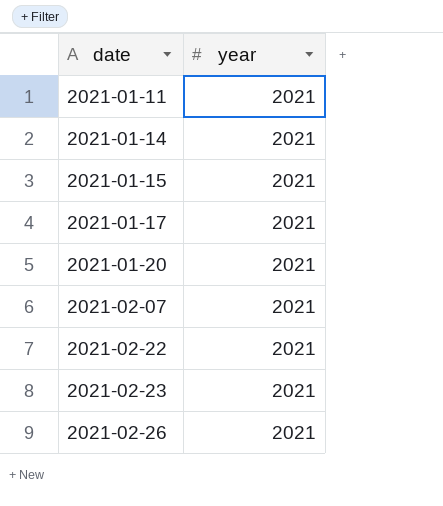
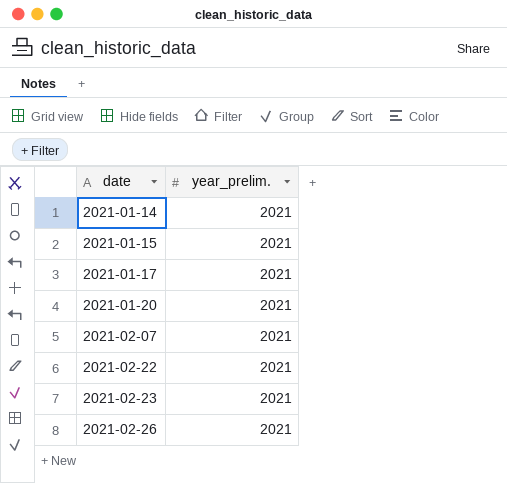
column name: year -> year_prelim.
row 2021-01-11: 2021 -> none

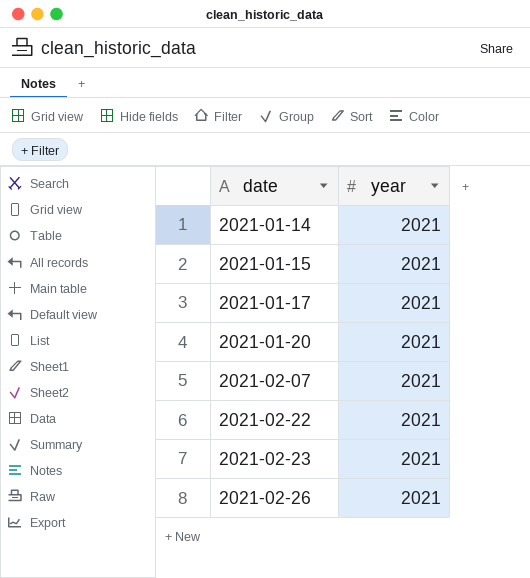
column name: year_prelim. -> year

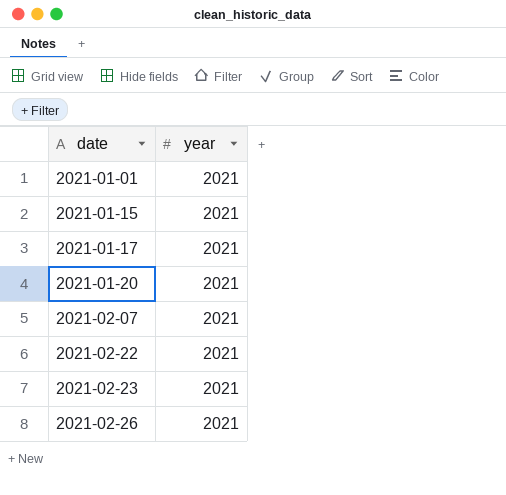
row 2021-01-14: 2021 -> none
row 2021-01-01: none -> 2021

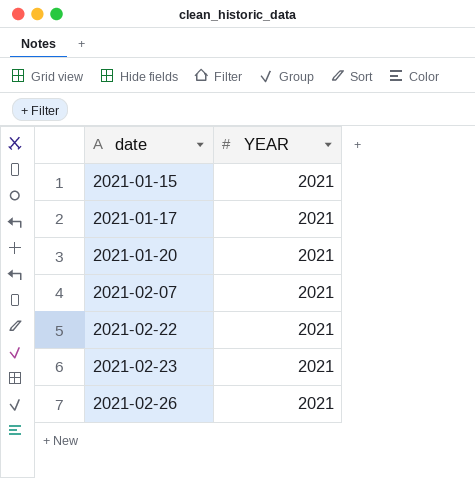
column name: year -> YEAR
row 2021-01-01: 2021 -> none

